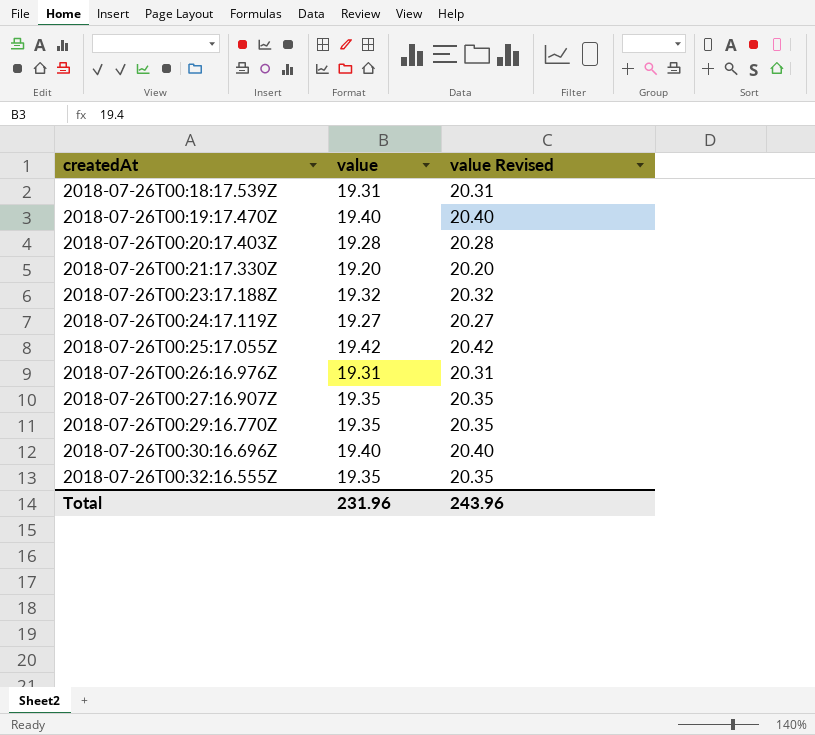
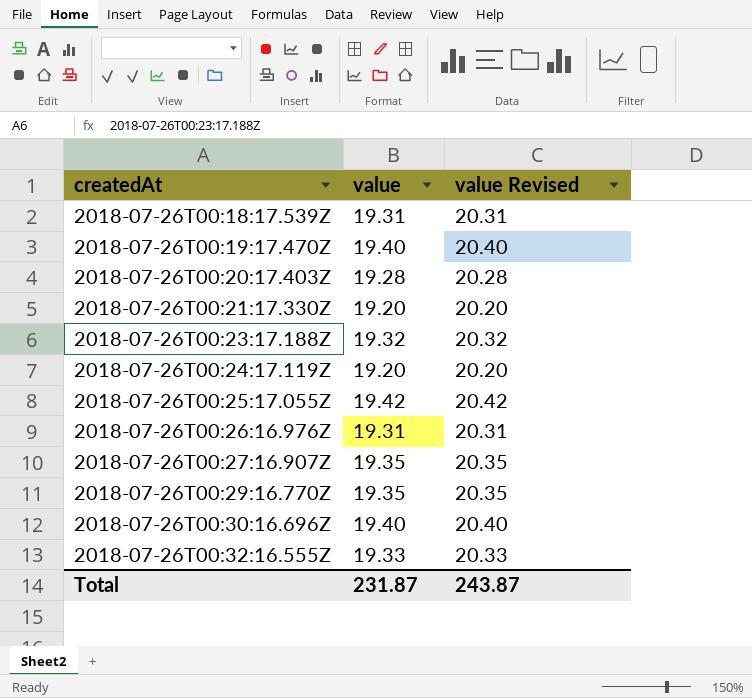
2018-07-26T00:24:17.119Z | value: 19.27 -> 19.20
2018-07-26T00:24:17.119Z | value Revised: 20.27 -> 20.20
2018-07-26T00:32:16.555Z | value: 19.35 -> 19.33
2018-07-26T00:32:16.555Z | value Revised: 20.35 -> 20.33
Total | value: 231.96 -> 231.87
Total | value Revised: 243.96 -> 243.87

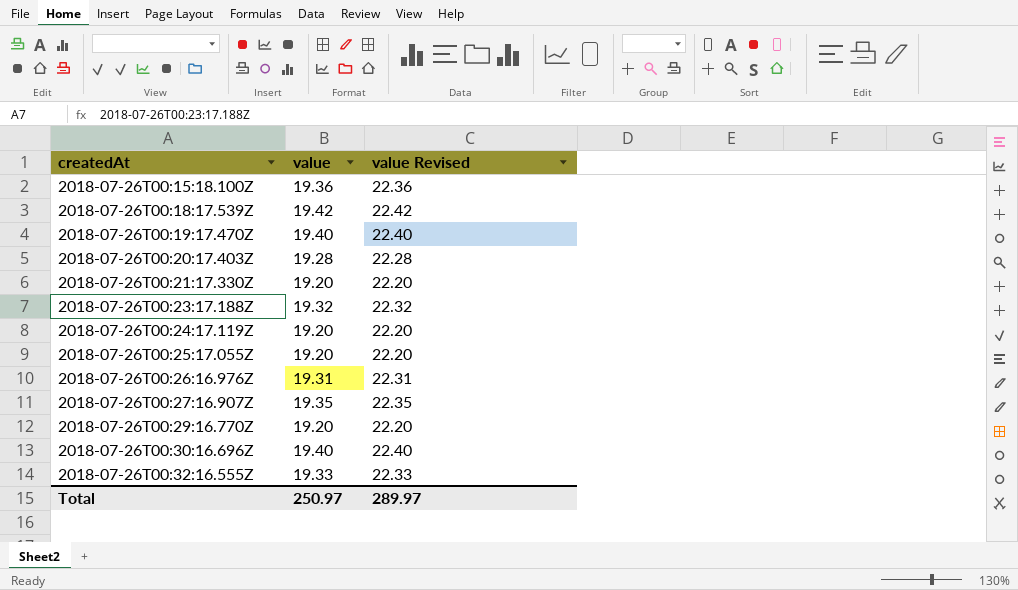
column value Revised | formula: [value] + 1 -> [value] + 3
row 2018-07-26T00:15:18.100Z: none -> 19.36 | 22.36
2018-07-26T00:18:17.539Z | value: 19.31 -> 19.42
2018-07-26T00:25:17.055Z | value: 19.42 -> 19.20
2018-07-26T00:29:16.770Z | value: 19.35 -> 19.20
Total | value: 231.87 -> 250.97
Total | value Revised: 243.87 -> 289.97

